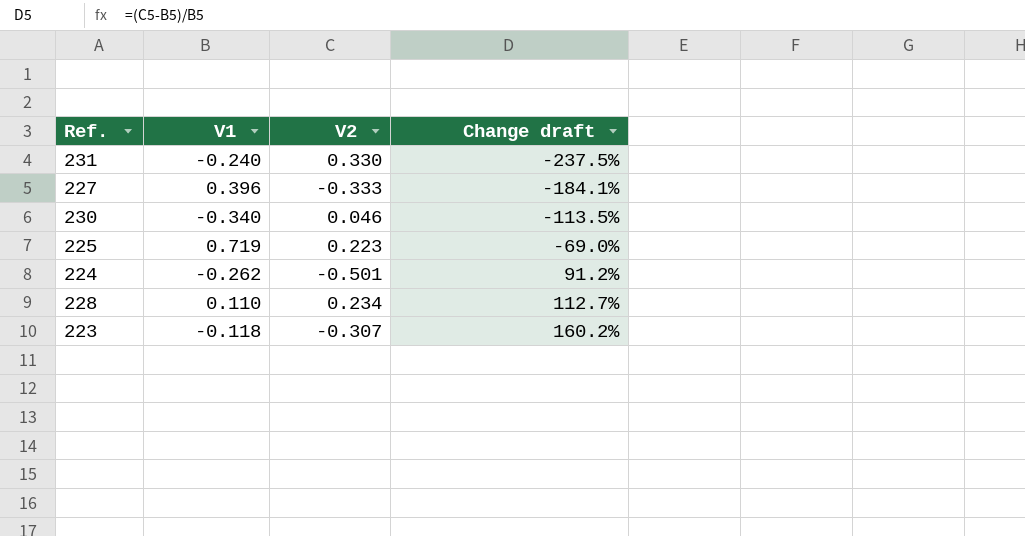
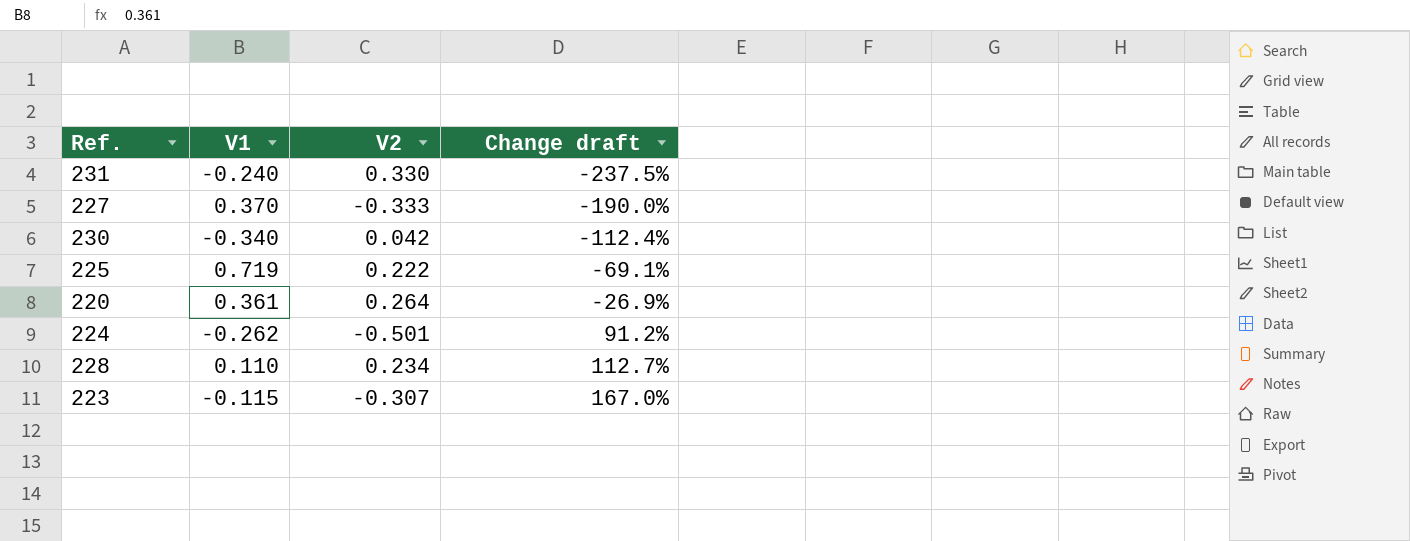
227 | V1: 0.396 -> 0.370
227 | Change draft: -184.1% -> -190.0%
230 | V2: 0.046 -> 0.042
230 | Change draft: -113.5% -> -112.4%
225 | V2: 0.223 -> 0.222
225 | Change draft: -69.0% -> -69.1%
row 220: none -> 0.361 | 0.264 | -26.9%
223 | V1: -0.118 -> -0.115
223 | Change draft: 160.2% -> 167.0%

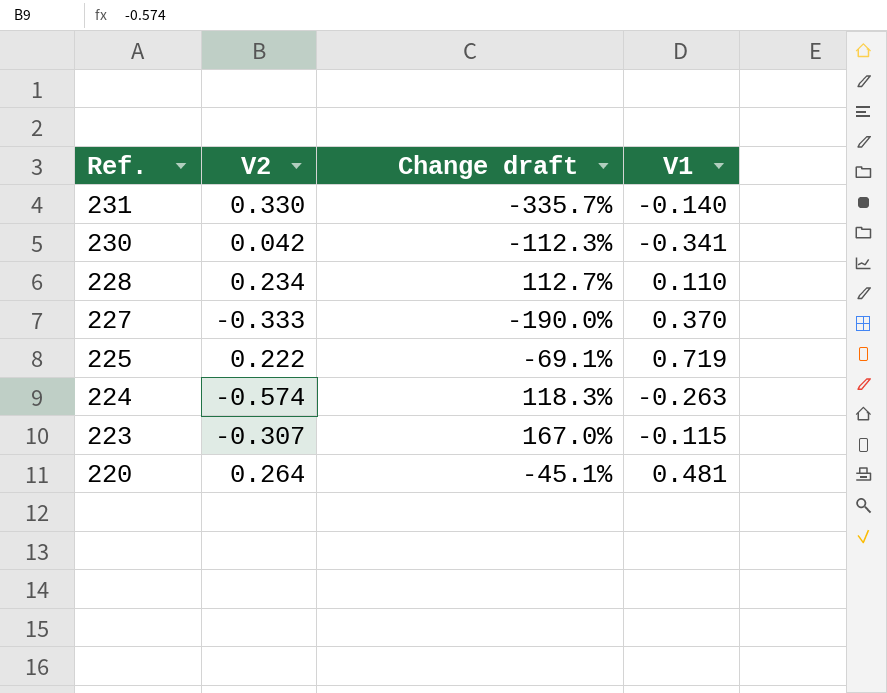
row order: Change draft ascending -> Ref. descending
column V1 | position: 2 -> 4
231 | Change draft: -237.5% -> -335.7%
231 | V1: -0.240 -> -0.140
230 | Change draft: -112.4% -> -112.3%
230 | V1: -0.340 -> -0.341
224 | V2: -0.501 -> -0.574
224 | Change draft: 91.2% -> 118.3%
224 | V1: -0.262 -> -0.263
220 | Change draft: -26.9% -> -45.1%
220 | V1: 0.361 -> 0.481

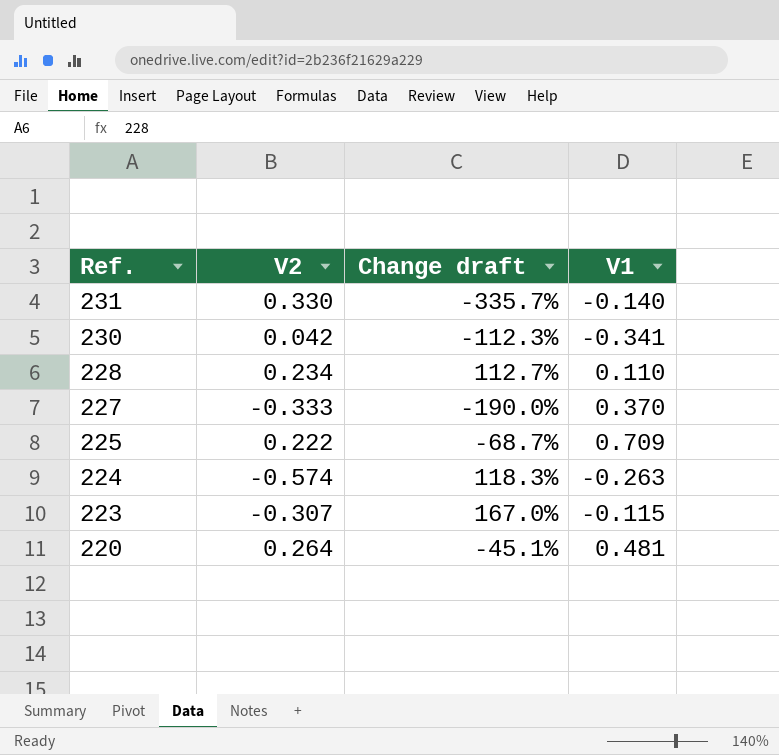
225 | Change draft: -69.1% -> -68.7%
225 | V1: 0.719 -> 0.709

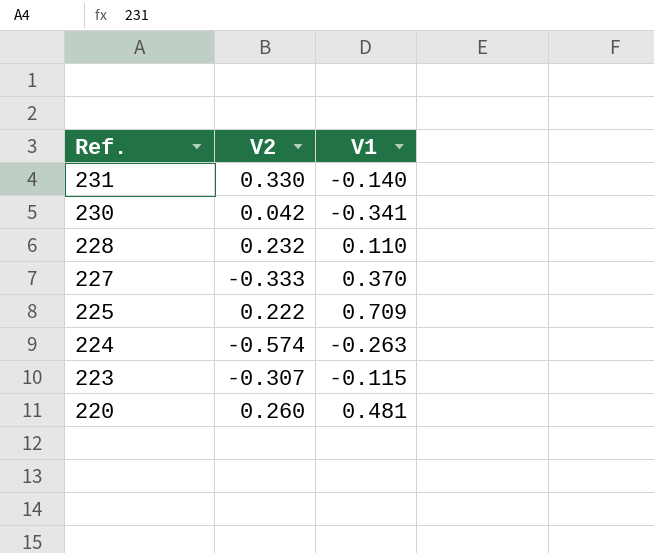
column Change draft | formula: ([V2] - [V1]) / [V1] -> none
228 | V2: 0.234 -> 0.232
220 | V2: 0.264 -> 0.260

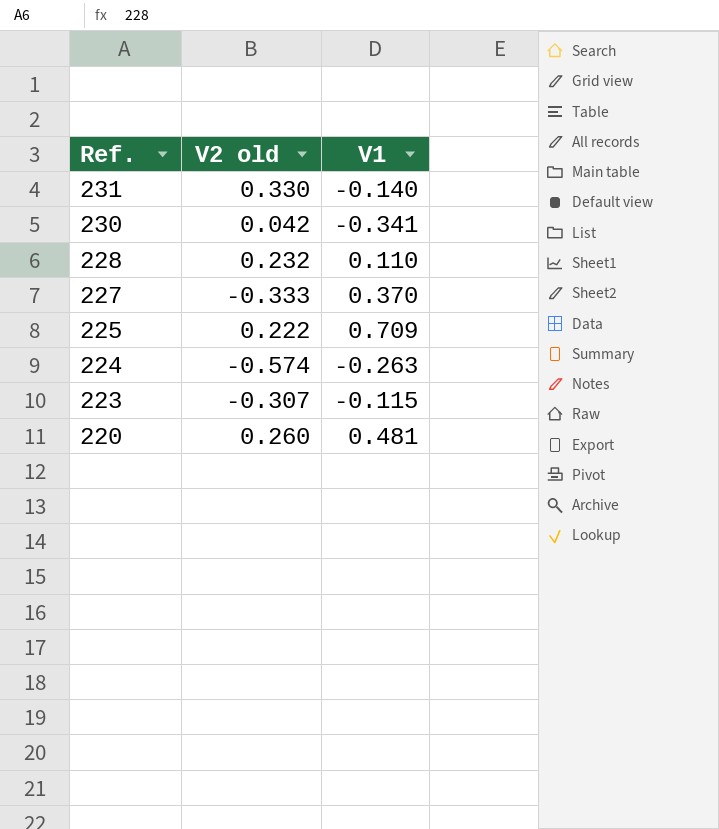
column name: V2 -> V2 old

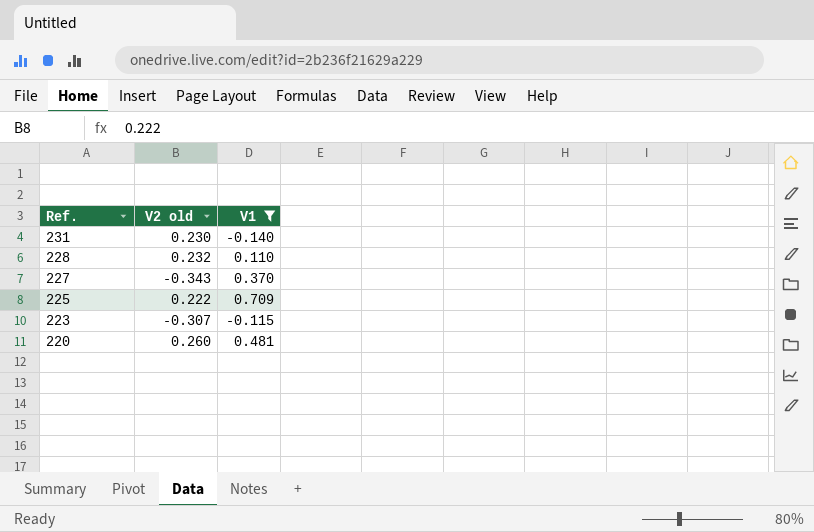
filter: none -> V1 >= -0.140
231 | V2 old: 0.330 -> 0.230
227 | V2 old: -0.333 -> -0.343

